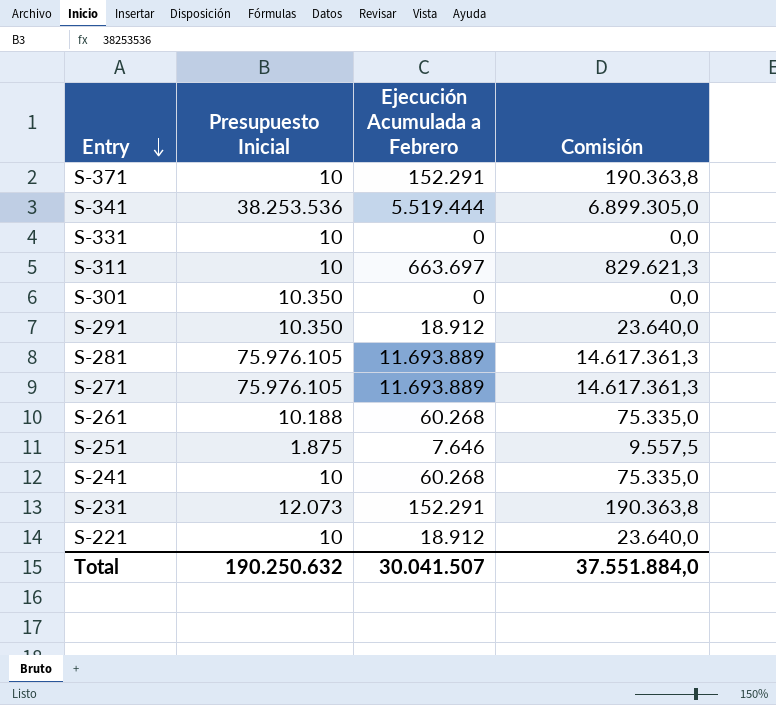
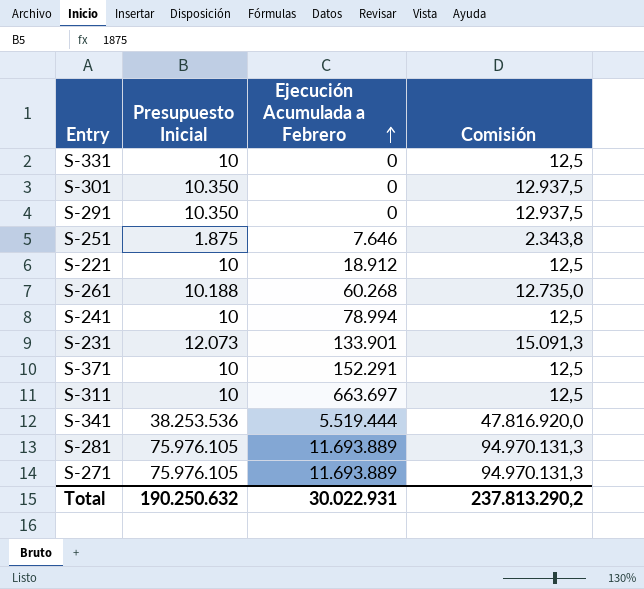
row order: Entry descending -> Ejecución Acumulada a Febrero ascending
column Comisión | formula: [Ejecución Acumulada a Febrero] * 1,25 -> [Presupuesto Inicial] * 1,25
S-291 | Ejecución Acumulada a Febrero: 18.912 -> 0
S-241 | Ejecución Acumulada a Febrero: 60.268 -> 78.994
S-231 | Ejecución Acumulada a Febrero: 152.291 -> 133.901
Total | Ejecución Acumulada a Febrero: 30.041.507 -> 30.022.931
Total | Comisión: 37.551.884,0 -> 237.813.290,2

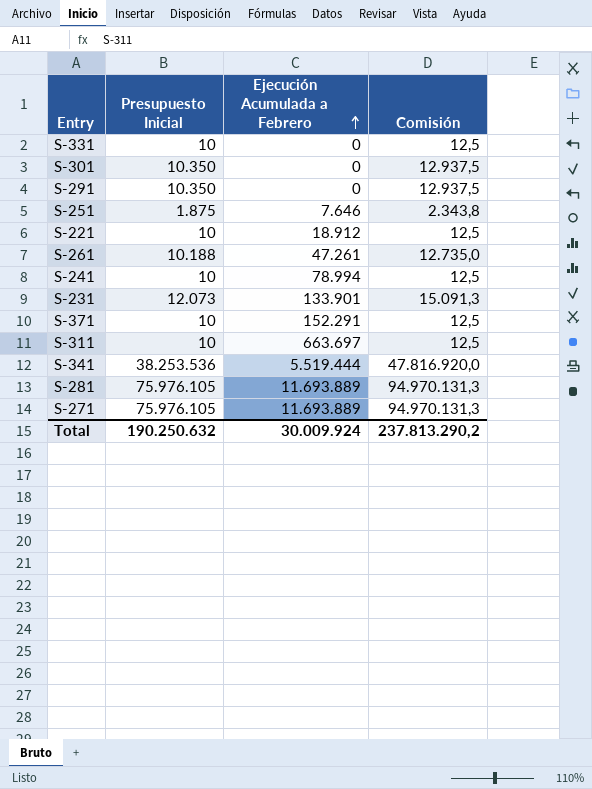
S-261 | Ejecución Acumulada a Febrero: 60.268 -> 47.261
Total | Ejecución Acumulada a Febrero: 30.022.931 -> 30.009.924

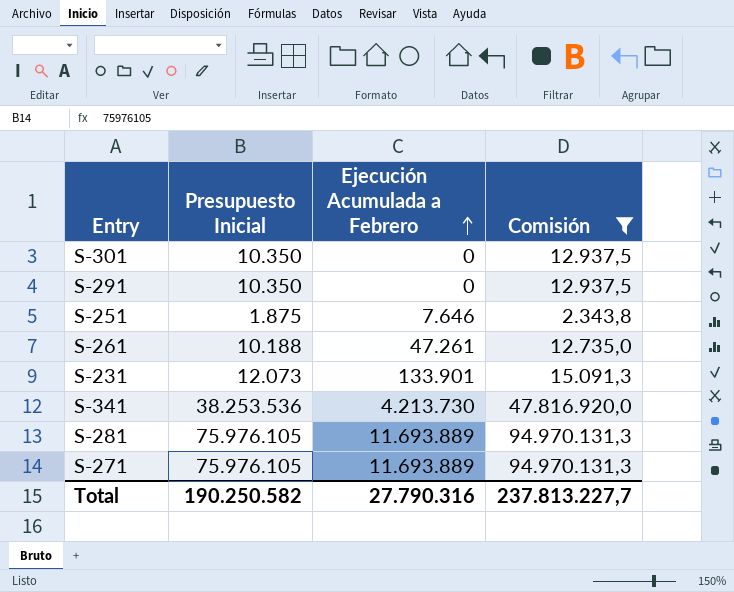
filter: none -> Comisión != 12,5
S-341 | Ejecución Acumulada a Febrero: 5.519.444 -> 4.213.730
Total | Presupuesto Inicial: 190.250.632 -> 190.250.582
Total | Ejecución Acumulada a Febrero: 30.009.924 -> 27.790.316
Total | Comisión: 237.813.290,2 -> 237.813.227,7

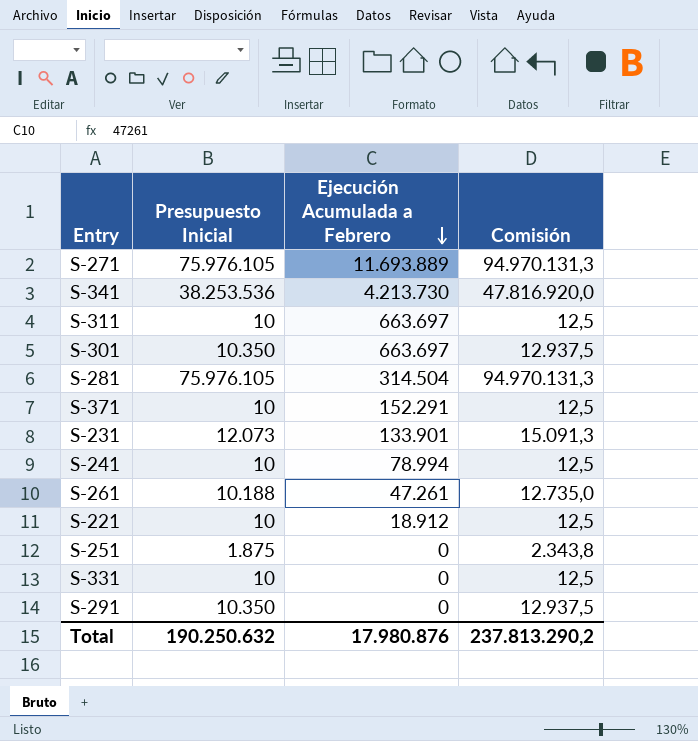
filter: Comisión != 12,5 -> none
row order: Ejecución Acumulada a Febrero ascending -> Ejecución Acumulada a Febrero descending
S-301 | Ejecución Acumulada a Febrero: 0 -> 663.697
S-281 | Ejecución Acumulada a Febrero: 11.693.889 -> 314.504
S-251 | Ejecución Acumulada a Febrero: 7.646 -> 0
Total | Presupuesto Inicial: 190.250.582 -> 190.250.632
Total | Ejecución Acumulada a Febrero: 27.790.316 -> 17.980.876
Total | Comisión: 237.813.227,7 -> 237.813.290,2

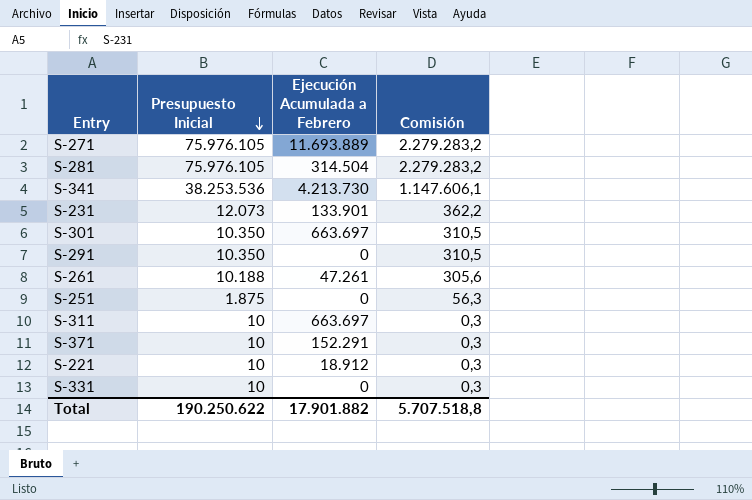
row order: Ejecución Acumulada a Febrero descending -> Presupuesto Inicial descending
column Comisión | formula: [Presupuesto Inicial] * 1,25 -> [Presupuesto Inicial] * 0,03
row S-241: 10 | 78.994 | 12,5 -> none
Total | Presupuesto Inicial: 190.250.632 -> 190.250.622
Total | Ejecución Acumulada a Febrero: 17.980.876 -> 17.901.882
Total | Comisión: 237.813.290,2 -> 5.707.518,8

